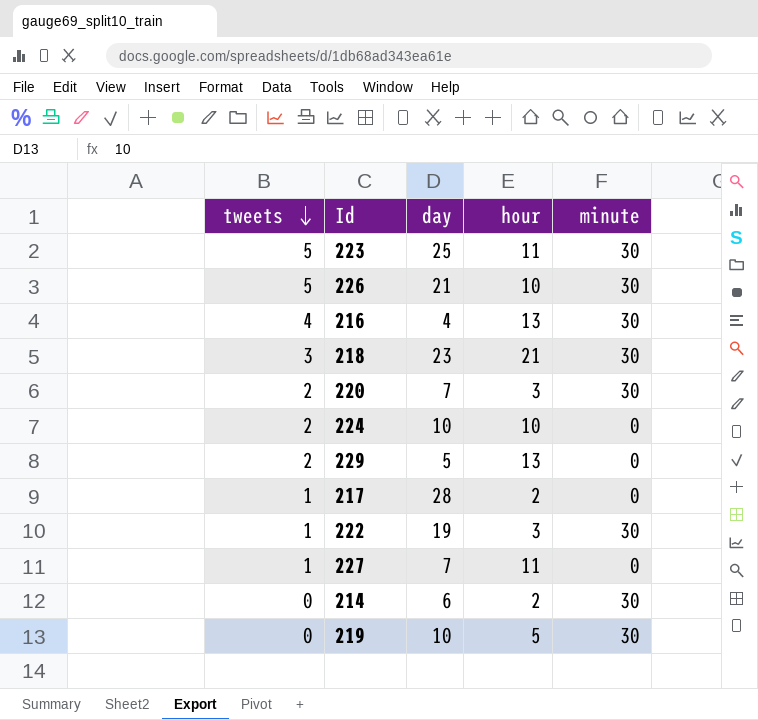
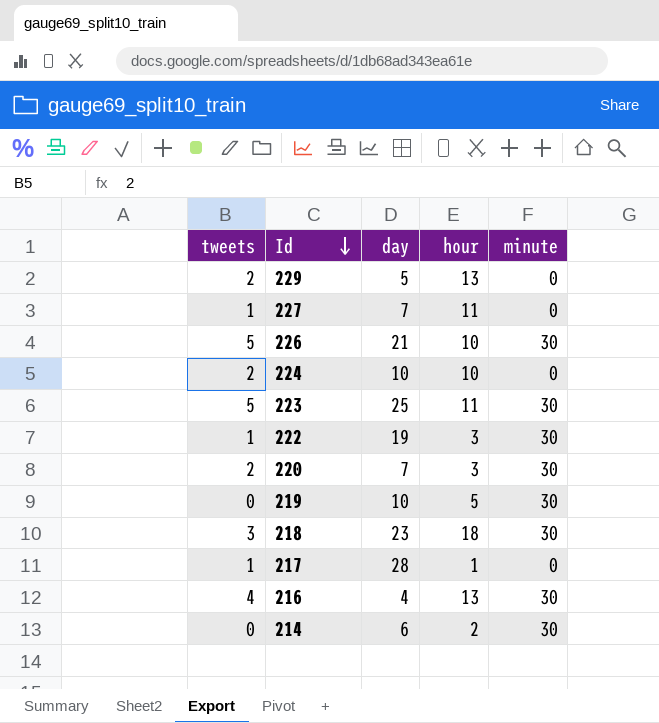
row order: tweets descending -> Id descending
218 | hour: 21 -> 18
217 | hour: 2 -> 1

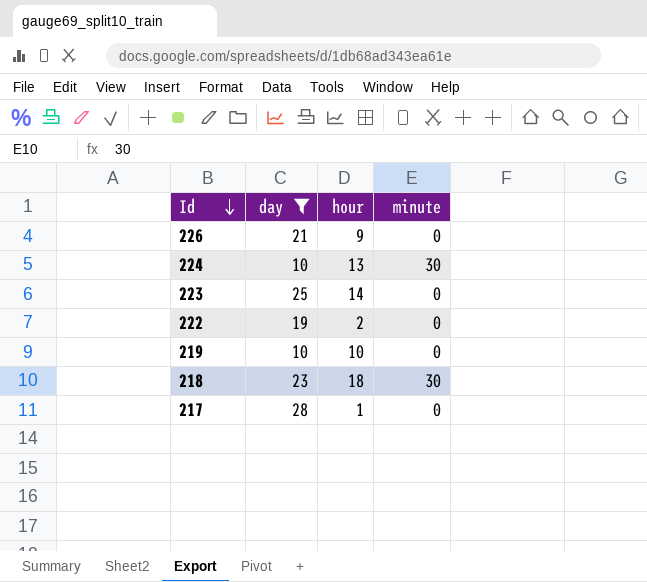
filter: none -> day >= 10
column tweets | position: 1 -> none
226 | hour: 10 -> 9
226 | minute: 30 -> 0
224 | hour: 10 -> 13
224 | minute: 0 -> 30
223 | hour: 11 -> 14
223 | minute: 30 -> 0
222 | hour: 3 -> 2
222 | minute: 30 -> 0
219 | hour: 5 -> 10
219 | minute: 30 -> 0

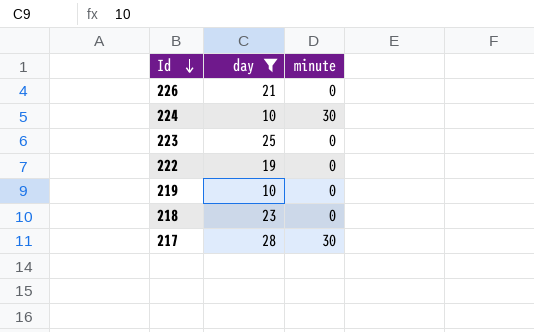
column hour | position: 3 -> none
218 | minute: 30 -> 0
217 | minute: 0 -> 30

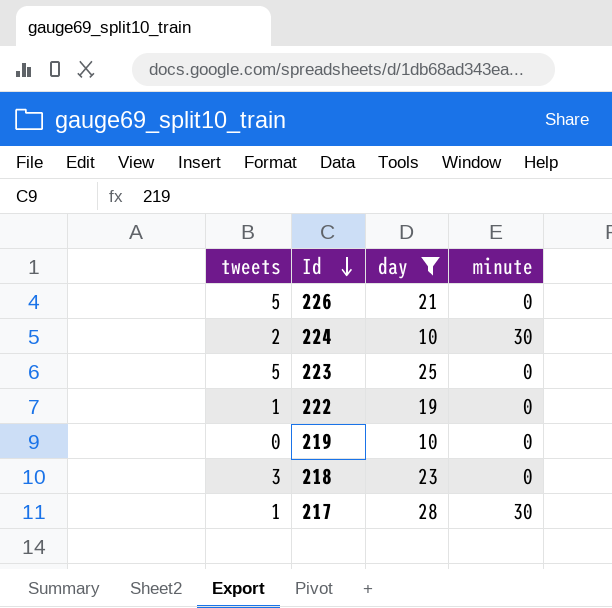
column tweets | position: none -> 1

